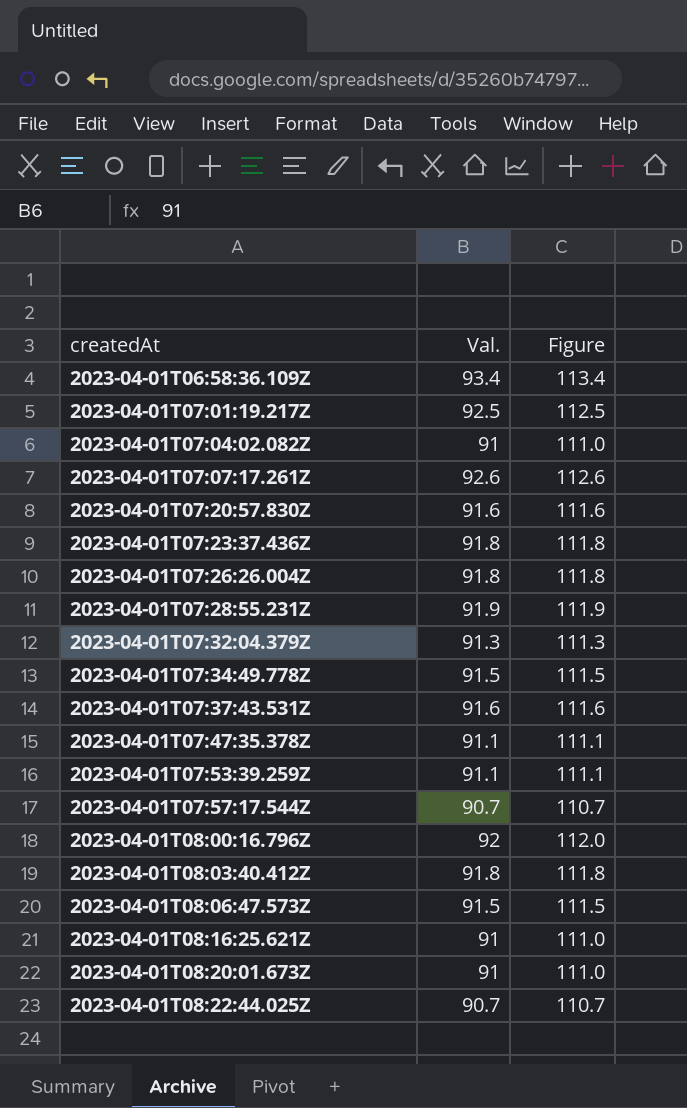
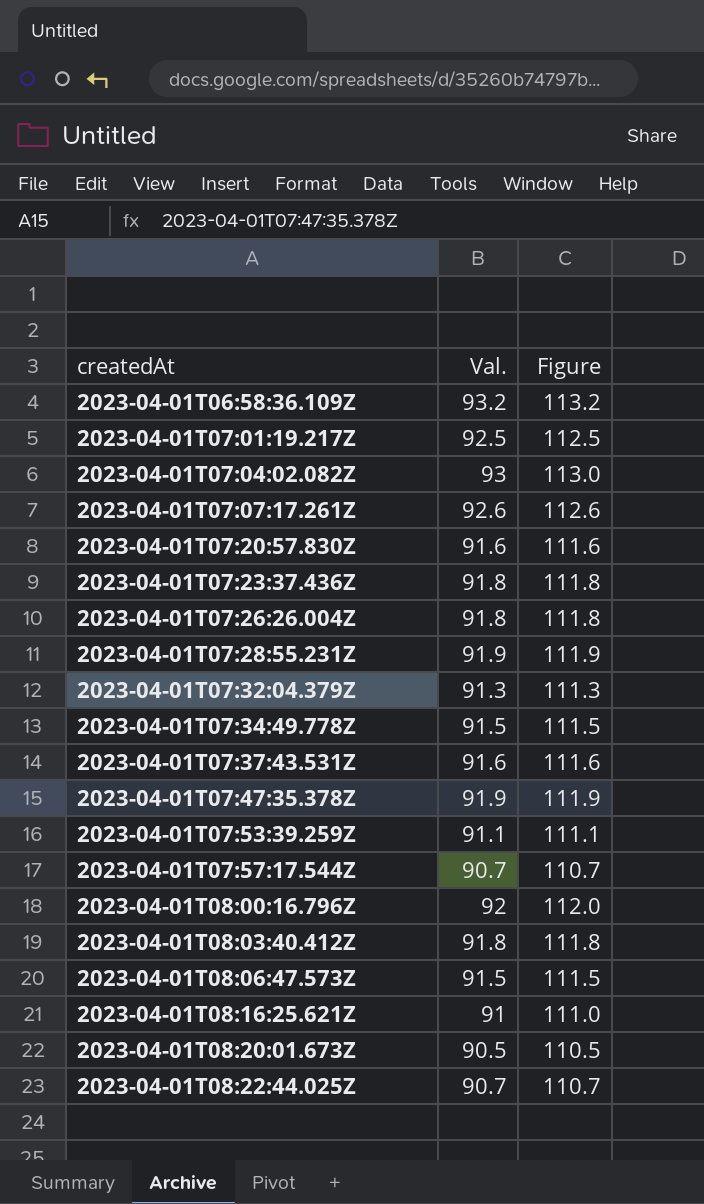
2023-04-01T06:58:36.109Z | Val.: 93.4 -> 93.2
2023-04-01T06:58:36.109Z | Figure: 113.4 -> 113.2
2023-04-01T07:04:02.082Z | Val.: 91 -> 93
2023-04-01T07:04:02.082Z | Figure: 111.0 -> 113.0
2023-04-01T07:47:35.378Z | Val.: 91.1 -> 91.9
2023-04-01T07:47:35.378Z | Figure: 111.1 -> 111.9
2023-04-01T08:20:01.673Z | Val.: 91 -> 90.5
2023-04-01T08:20:01.673Z | Figure: 111.0 -> 110.5

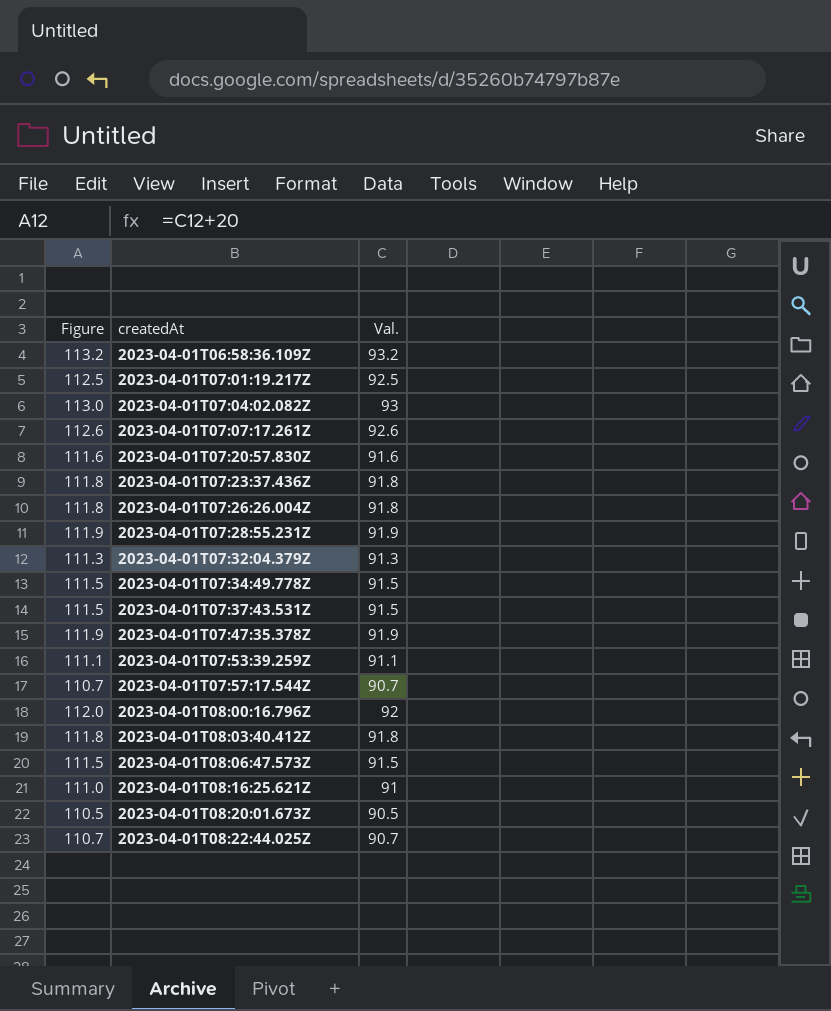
column Figure | position: 3 -> 1
2023-04-01T07:37:43.531Z | Figure: 111.6 -> 111.5
2023-04-01T07:37:43.531Z | Val.: 91.6 -> 91.5

